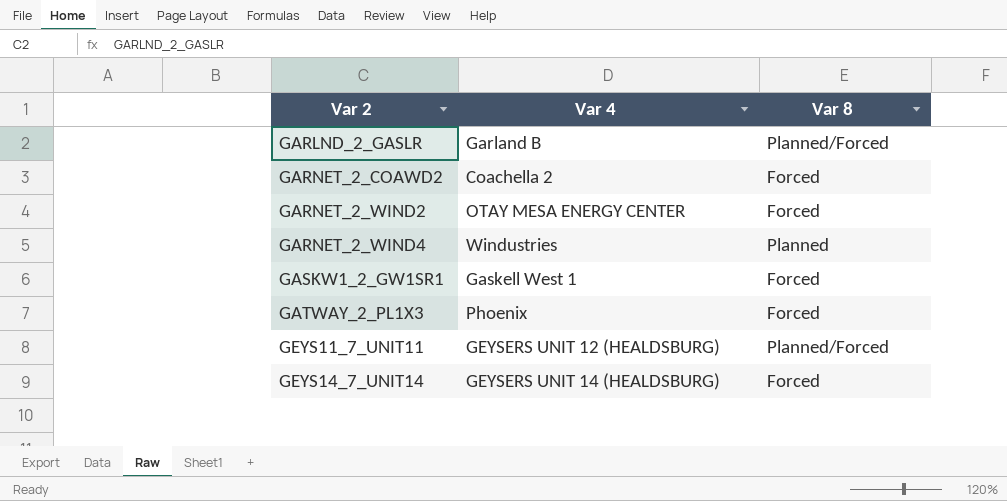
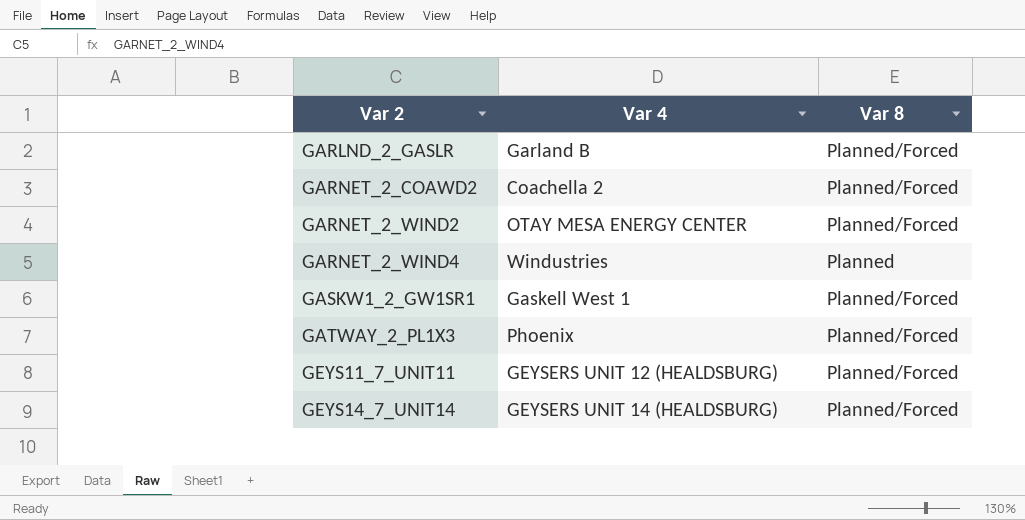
GARNET_2_COAWD2 | Var 8: Forced -> Planned/Forced
GARNET_2_WIND2 | Var 8: Forced -> Planned/Forced
GASKW1_2_GW1SR1 | Var 8: Forced -> Planned/Forced
GATWAY_2_PL1X3 | Var 8: Forced -> Planned/Forced
GEYS14_7_UNIT14 | Var 8: Forced -> Planned/Forced

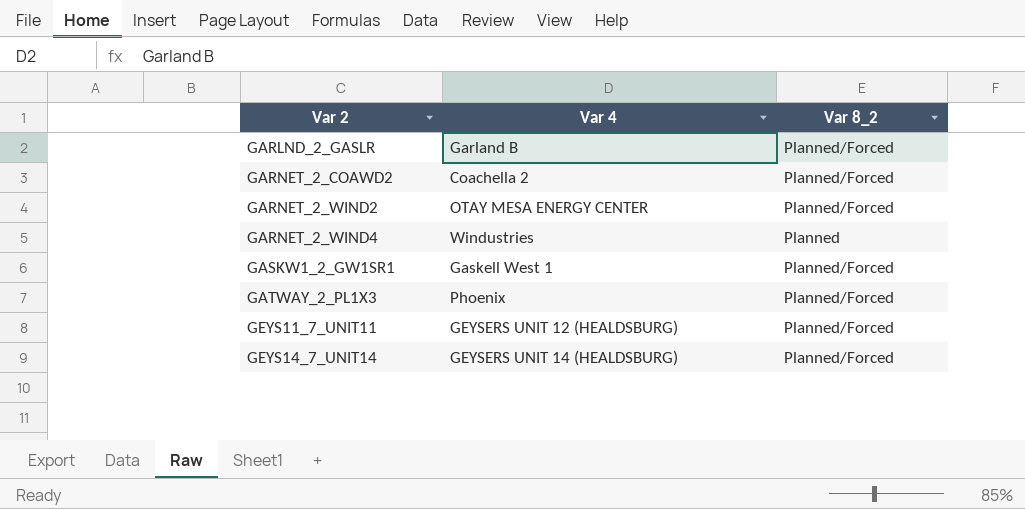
column name: Var 8 -> Var 8_2

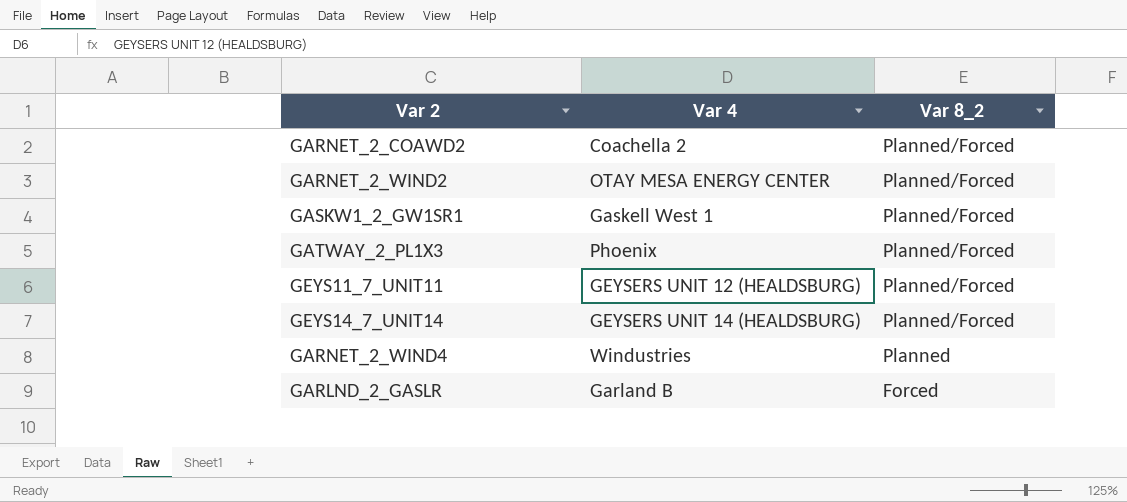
row order: Var 2 ascending -> Var 8_2 descending
GARLND_2_GASLR | Var 8_2: Planned/Forced -> Forced

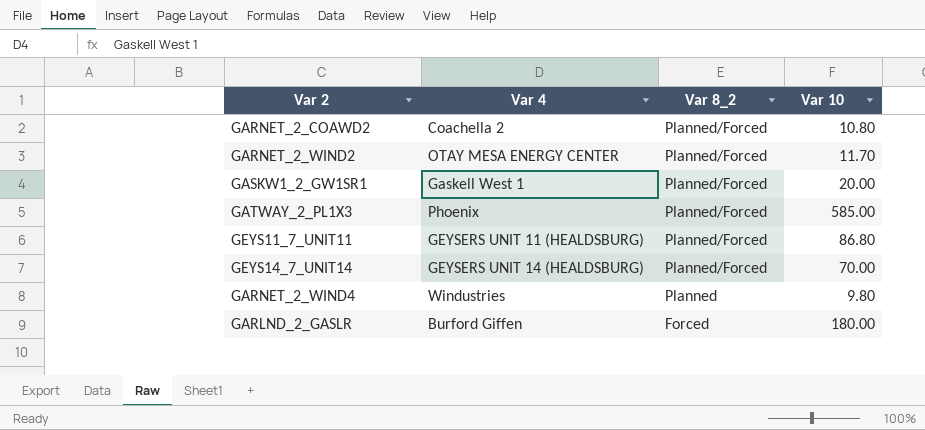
column Var 10 | position: none -> 4
GEYS11_7_UNIT11 | Var 4: GEYSERS UNIT 12 (HEALDSBURG) -> GEYSERS UNIT 11 (HEALDSBURG)
GARLND_2_GASLR | Var 4: Garland B -> Burford Giffen

